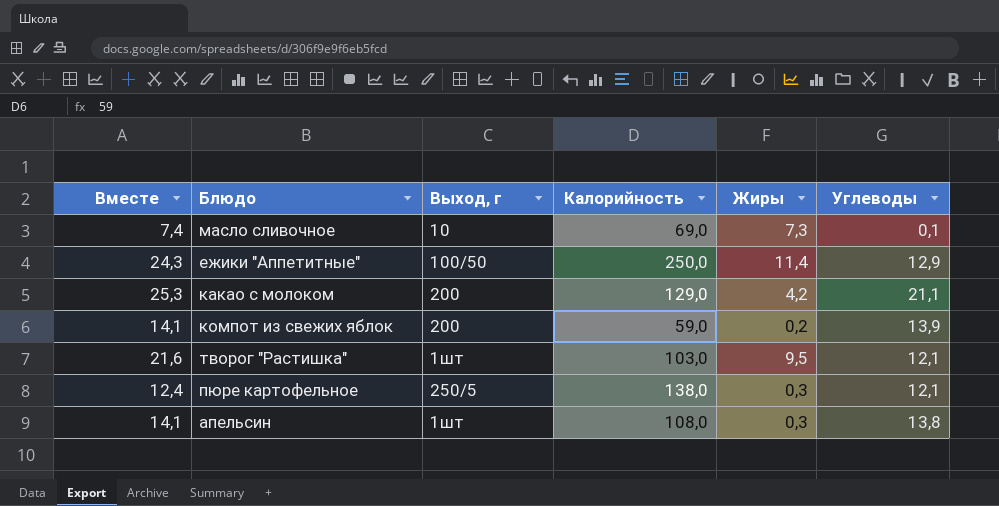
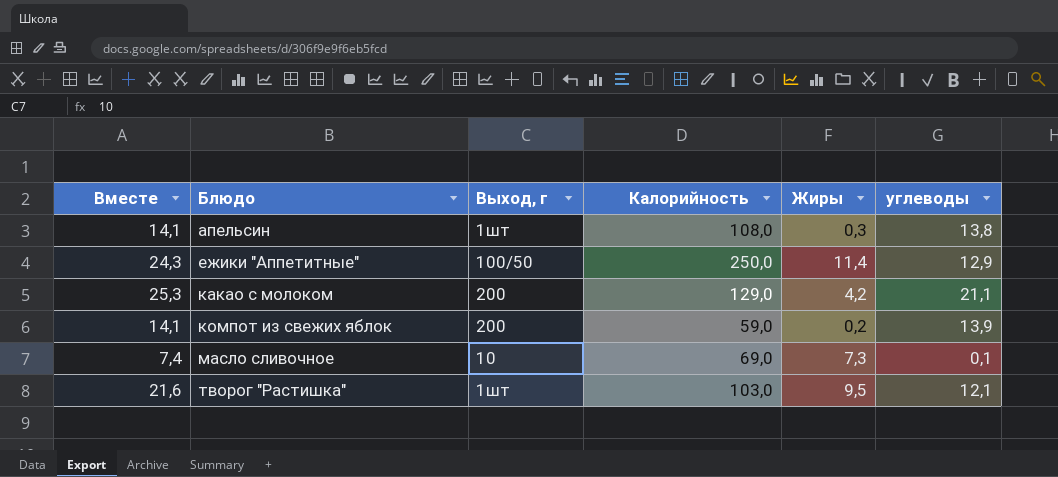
row order: none -> Блюдо ascending
column name: Углеводы -> углеводы
row пюре картофельное: 12,4 | 250/5 | 138,0 | 0,3 | 12,1 -> none

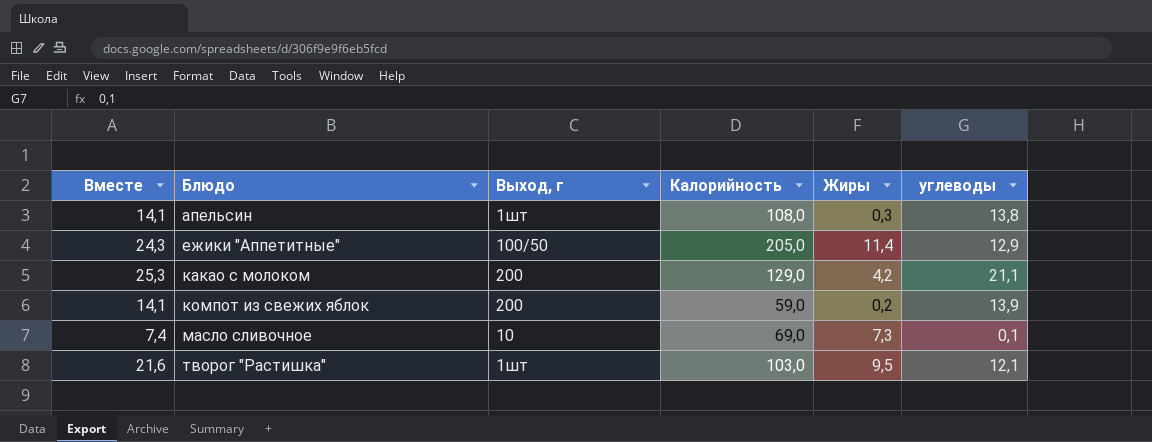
ежики "Аппетитные" | Калорийность: 250,0 -> 205,0

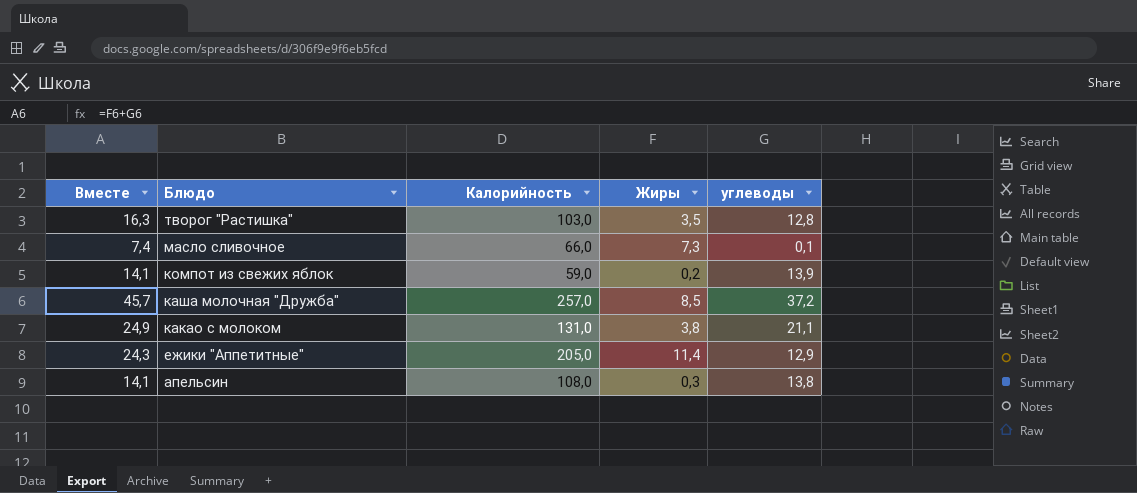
row order: Блюдо ascending -> Блюдо descending
column Выход, г | position: 3 -> none
творог "Растишка" | Вместе: 21,6 -> 16,3
творог "Растишка" | Жиры: 9,5 -> 3,5
творог "Растишка" | углеводы: 12,1 -> 12,8
масло сливочное | Калорийность: 69,0 -> 66,0
row каша молочная "Дружба": none -> 45,7 | 257,0 | 8,5 | 37,2
какао с молоком | Вместе: 25,3 -> 24,9
какао с молоком | Калорийность: 129,0 -> 131,0
какао с молоком | Жиры: 4,2 -> 3,8

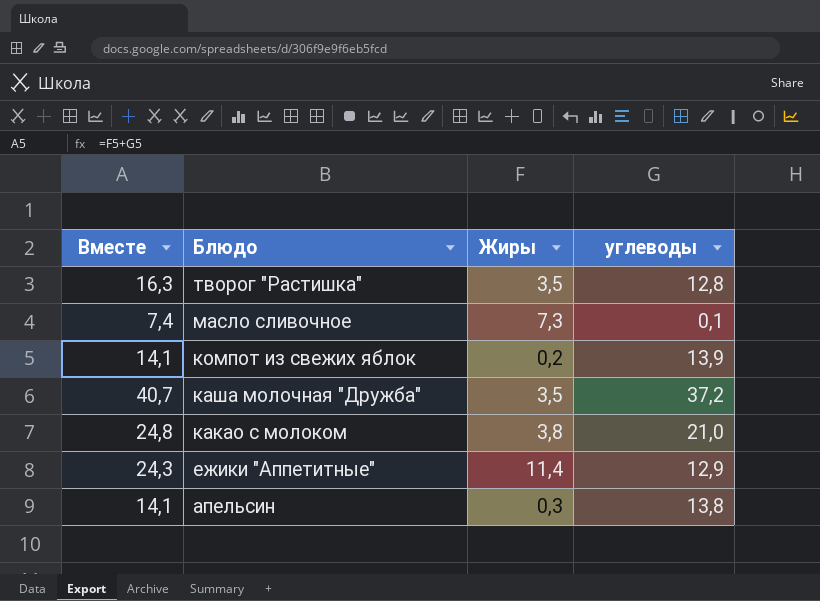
column Калорийность | position: 3 -> none
каша молочная "Дружба" | Вместе: 45,7 -> 40,7
каша молочная "Дружба" | Жиры: 8,5 -> 3,5
какао с молоком | Вместе: 24,9 -> 24,8
какао с молоком | углеводы: 21,1 -> 21,0

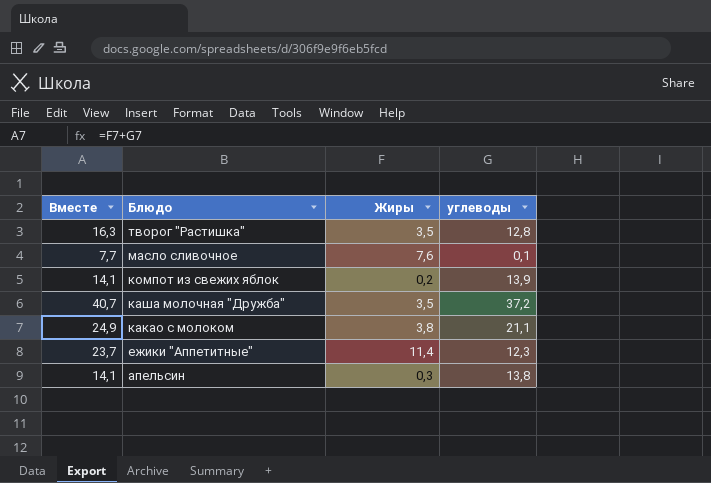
масло сливочное | Вместе: 7,4 -> 7,7
масло сливочное | Жиры: 7,3 -> 7,6
какао с молоком | Вместе: 24,8 -> 24,9
какао с молоком | углеводы: 21,0 -> 21,1
ежики "Аппетитные" | Вместе: 24,3 -> 23,7
ежики "Аппетитные" | углеводы: 12,9 -> 12,3

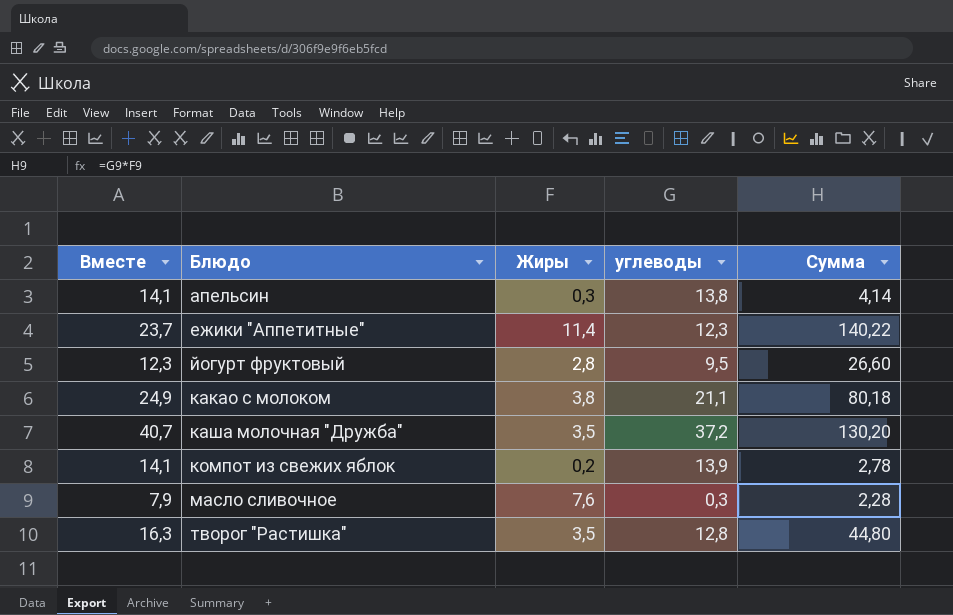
row order: Блюдо descending -> Блюдо ascending
column Сумма | formula: none -> [Жиры] * [углеводы]
row йогурт фруктовый: none -> 12,3 | 2,8 | 9,5 | 26,60
масло сливочное | Вместе: 7,7 -> 7,9
масло сливочное | углеводы: 0,1 -> 0,3

